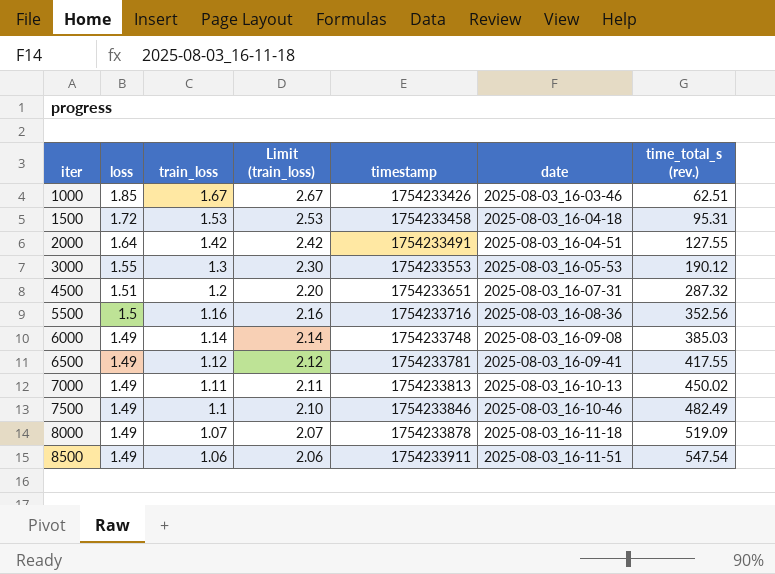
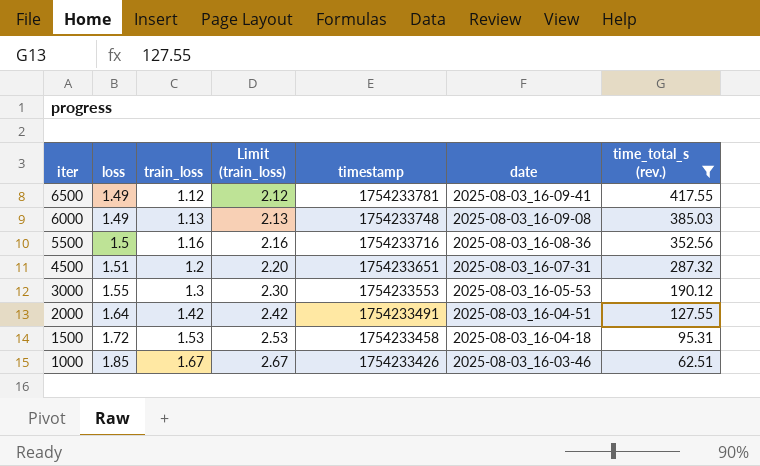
filter: none -> time_total_s (rev.) <= 417.55
row order: iter ascending -> iter descending
6000 | train_loss: 1.14 -> 1.13
6000 | Limit (train_loss): 2.14 -> 2.13

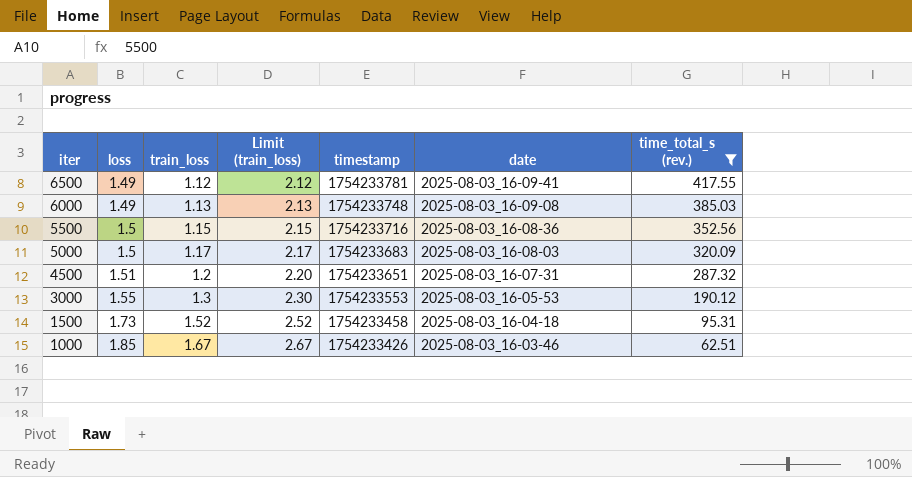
row 2000: 1.64 | 1.42 | 2.42 | 1754233491 | 2025-08-03_16-04-51 | 127.55 -> none
5500 | train_loss: 1.16 -> 1.15
5500 | Limit (train_loss): 2.16 -> 2.15
row 5000: none -> 1.5 | 1.17 | 2.17 | 1754233683 | 2025-08-03_16-08-03 | 320.09
1500 | loss: 1.72 -> 1.73
1500 | train_loss: 1.53 -> 1.52
1500 | Limit (train_loss): 2.53 -> 2.52

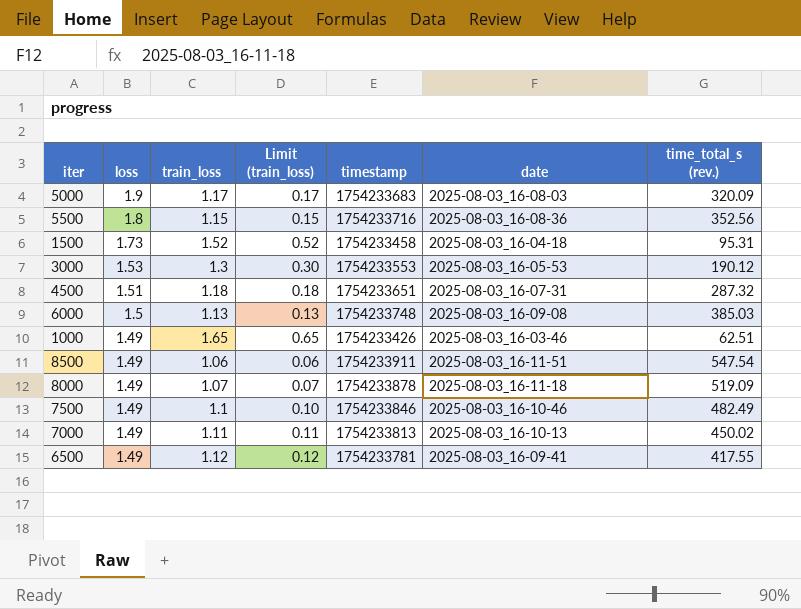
filter: time_total_s (rev.) <= 417.55 -> none
row order: iter descending -> loss descending
column Limit (train_loss) | formula: [train_loss] + 1 -> [train_loss] - 1
5000 | loss: 1.5 -> 1.9
5500 | loss: 1.5 -> 1.8
3000 | loss: 1.55 -> 1.53
4500 | train_loss: 1.2 -> 1.18
6000 | loss: 1.49 -> 1.5
1000 | loss: 1.85 -> 1.49
1000 | train_loss: 1.67 -> 1.65

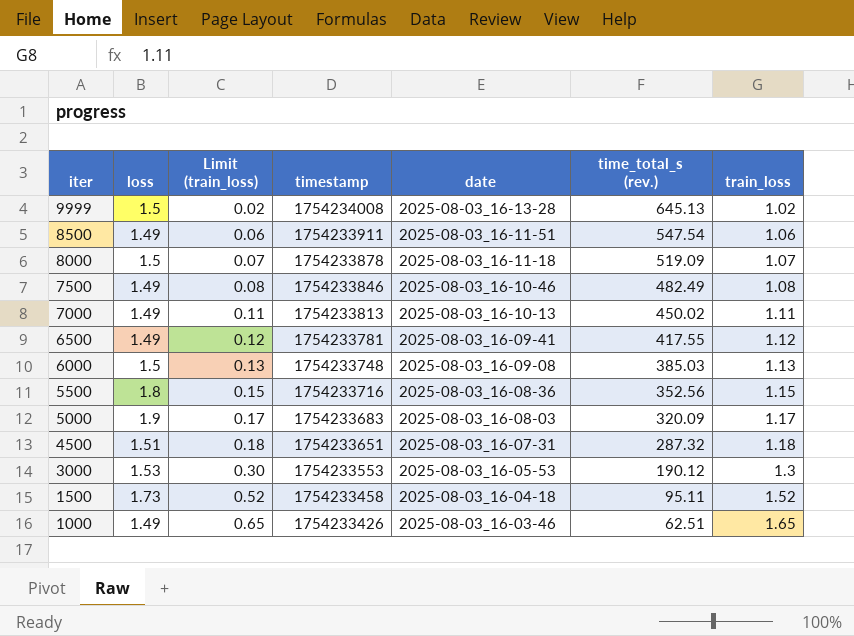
row order: loss descending -> iter descending
column train_loss | position: 3 -> 7
row 9999: none -> 1.5 | 0.02 | 1754234008 | 2025-08-03_16-13-28 | 645.13 | 1.02
8000 | loss: 1.49 -> 1.5
7500 | Limit (train_loss): 0.10 -> 0.08
7500 | train_loss: 1.1 -> 1.08
1500 | time_total_s (rev.): 95.31 -> 95.11

